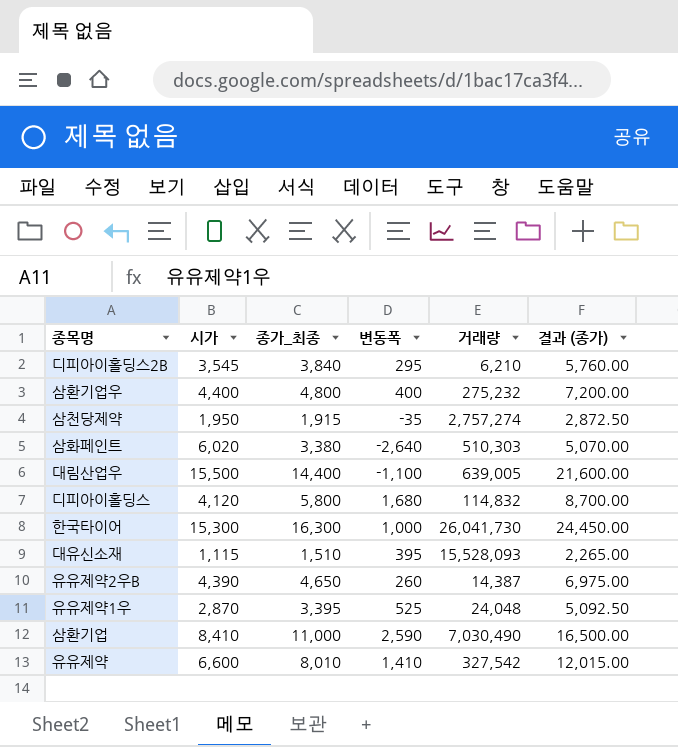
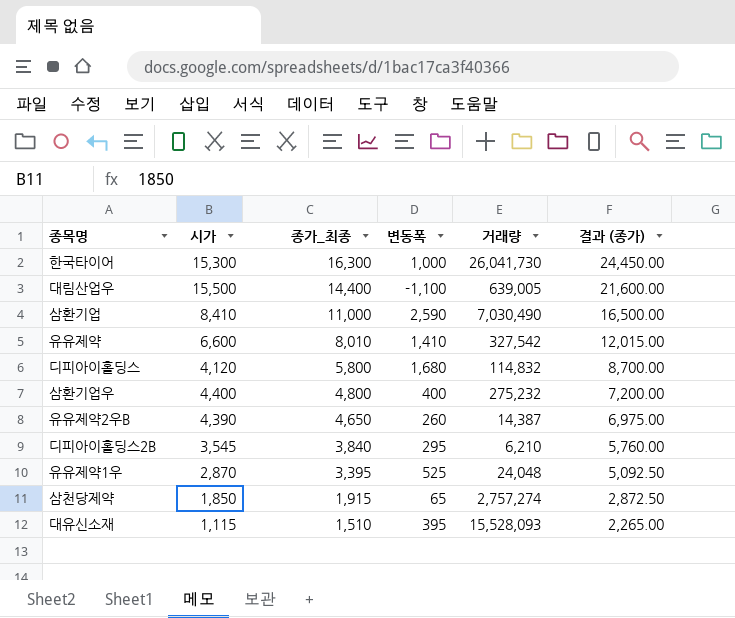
row order: none -> 종가_최종 descending
row 삼화페인트: 6,020 | 3,380 | -2,640 | 510,303 | 5,070.00 -> none
삼천당제약 | 시가: 1,950 -> 1,850
삼천당제약 | 변동폭: -35 -> 65

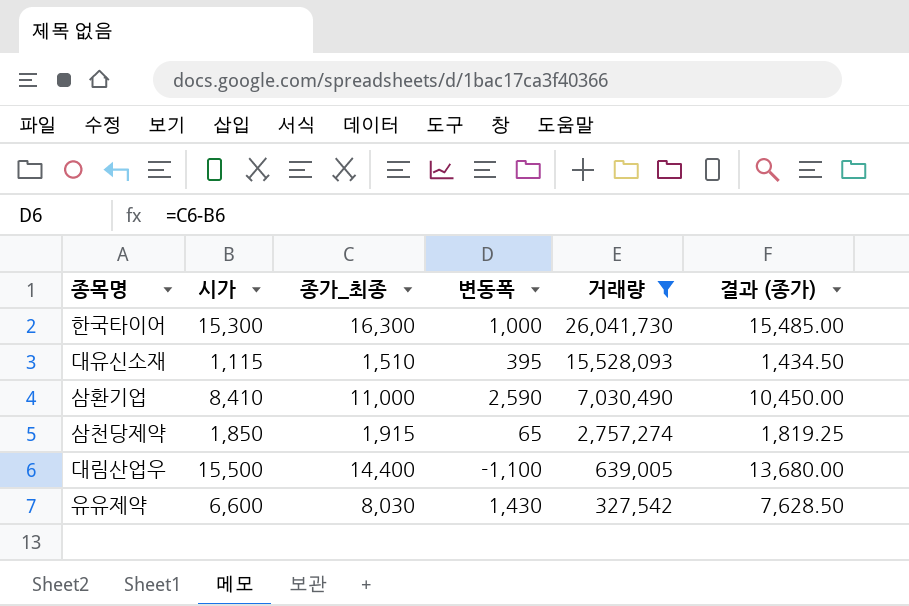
filter: none -> 거래량 >= 327,542
row order: 종가_최종 descending -> 거래량 descending
column 결과 (종가) | formula: [종가_최종] * 1.5 -> [종가_최종] * 0.95
유유제약 | 종가_최종: 8,010 -> 8,030
유유제약 | 변동폭: 1,410 -> 1,430

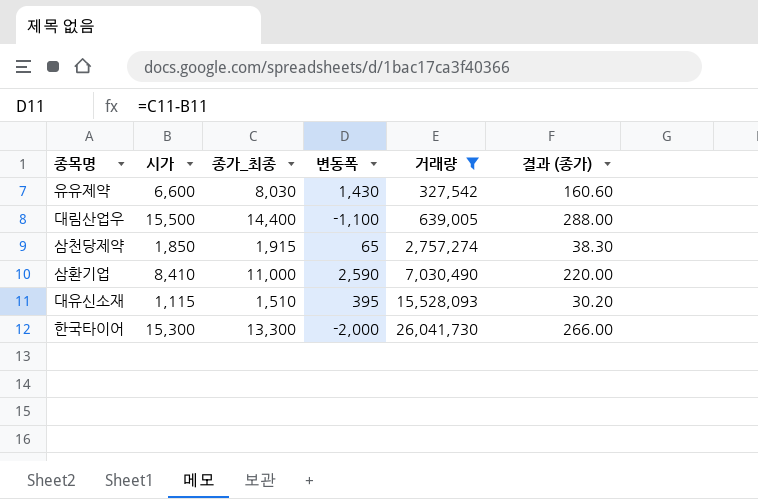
row order: 거래량 descending -> 거래량 ascending
column 결과 (종가) | formula: [종가_최종] * 0.95 -> [종가_최종] * 0.02
한국타이어 | 종가_최종: 16,300 -> 13,300
한국타이어 | 변동폭: 1,000 -> -2,000

